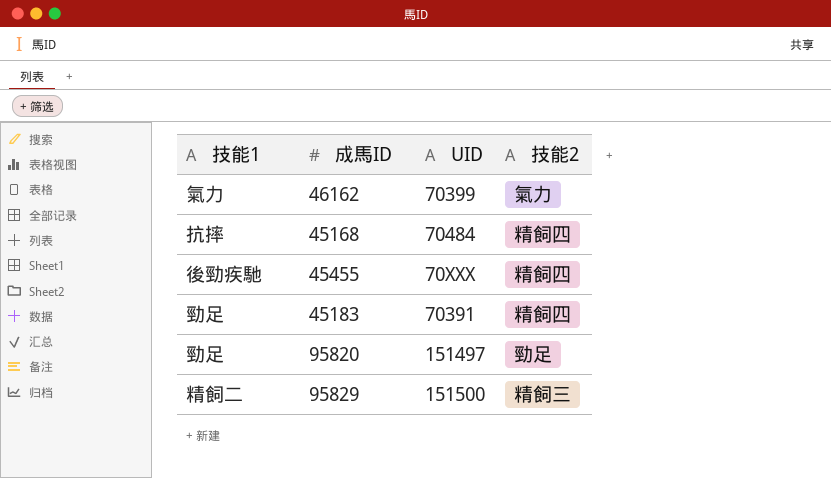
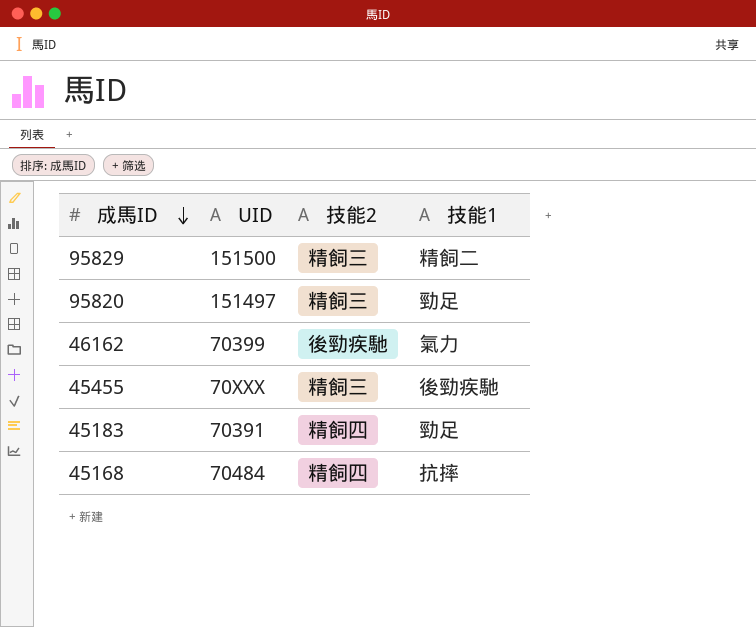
row order: none -> 成馬ID descending
column 技能1 | position: 1 -> 4
95820 | 技能2: 勁足 -> 精飼三
46162 | 技能2: 氣力 -> 後勁疾馳
45455 | 技能2: 精飼四 -> 精飼三

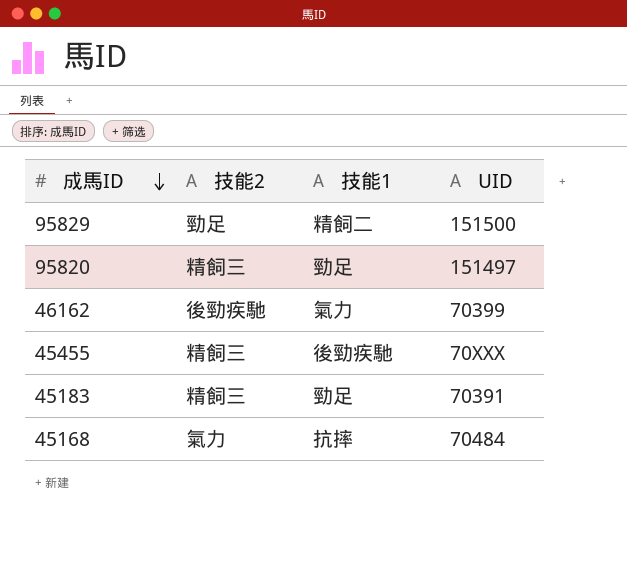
column UID | position: 2 -> 4
95829 | 技能2: 精飼三 -> 勁足
45183 | 技能2: 精飼四 -> 精飼三
45168 | 技能2: 精飼四 -> 氣力

